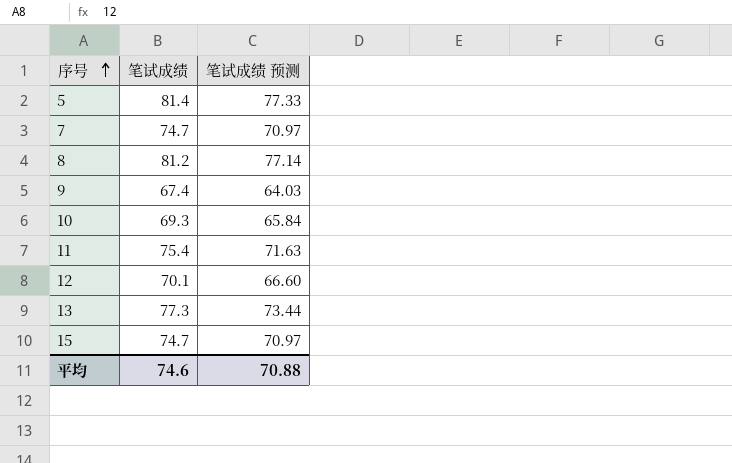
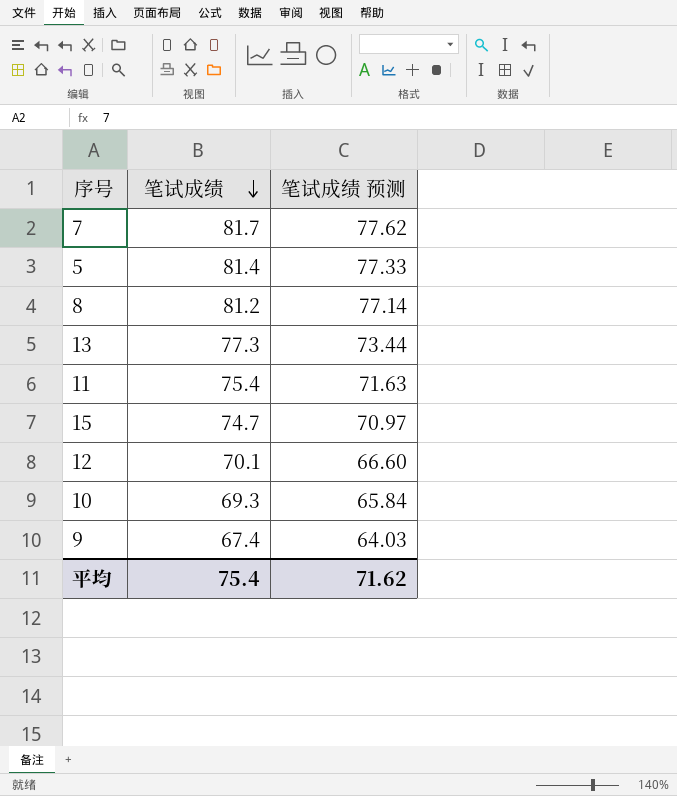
row order: 序号 ascending -> 笔试成绩 descending
7 | 笔试成绩: 74.7 -> 81.7
7 | 笔试成绩 预测: 70.97 -> 77.62
平均 | 笔试成绩: 74.6 -> 75.4
平均 | 笔试成绩 预测: 70.88 -> 71.62

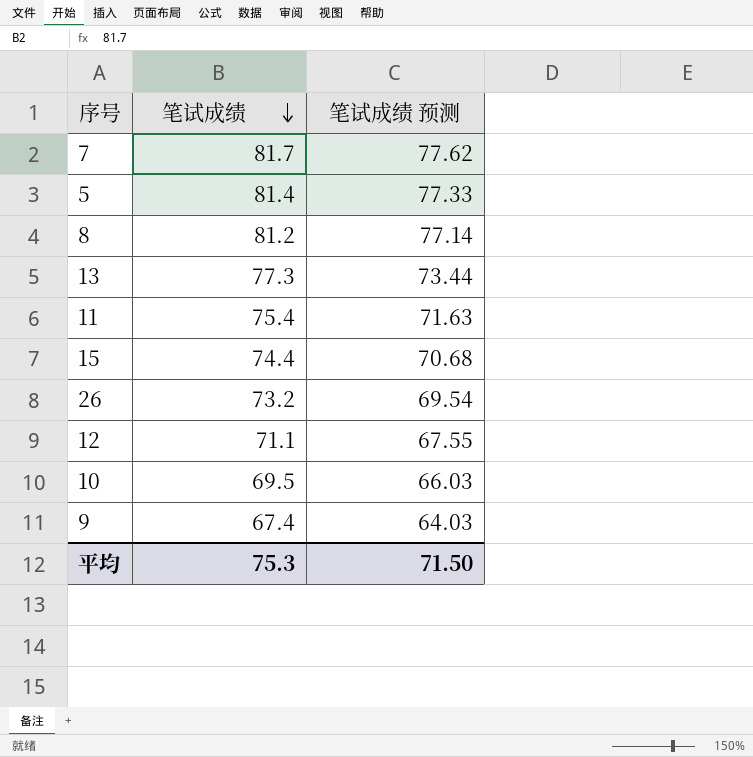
15 | 笔试成绩: 74.7 -> 74.4
15 | 笔试成绩 预测: 70.97 -> 70.68
row 26: none -> 73.2 | 69.54
12 | 笔试成绩: 70.1 -> 71.1
12 | 笔试成绩 预测: 66.60 -> 67.55
10 | 笔试成绩: 69.3 -> 69.5
10 | 笔试成绩 预测: 65.84 -> 66.03
平均 | 笔试成绩: 75.4 -> 75.3
平均 | 笔试成绩 预测: 71.62 -> 71.50

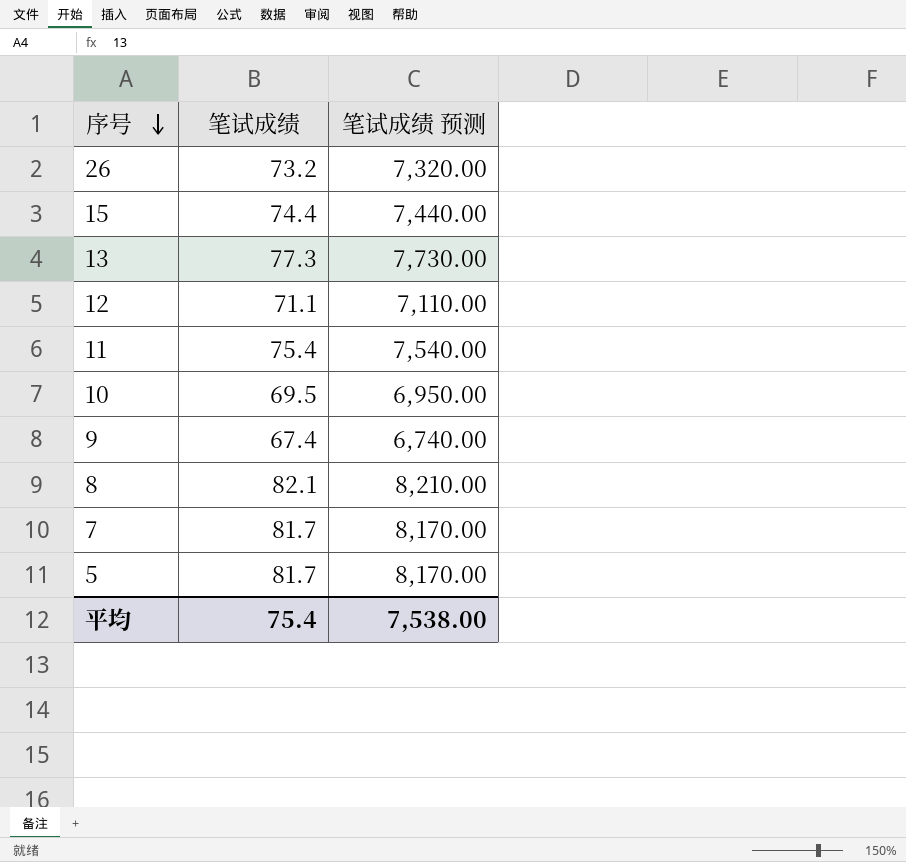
row order: 笔试成绩 descending -> 序号 descending
column 笔试成绩 预测 | formula: [笔试成绩] * 0.95 -> [笔试成绩] * 100
8 | 笔试成绩: 81.2 -> 82.1
5 | 笔试成绩: 81.4 -> 81.7
平均 | 笔试成绩: 75.3 -> 75.4
平均 | 笔试成绩 预测: 71.50 -> 7,538.00

